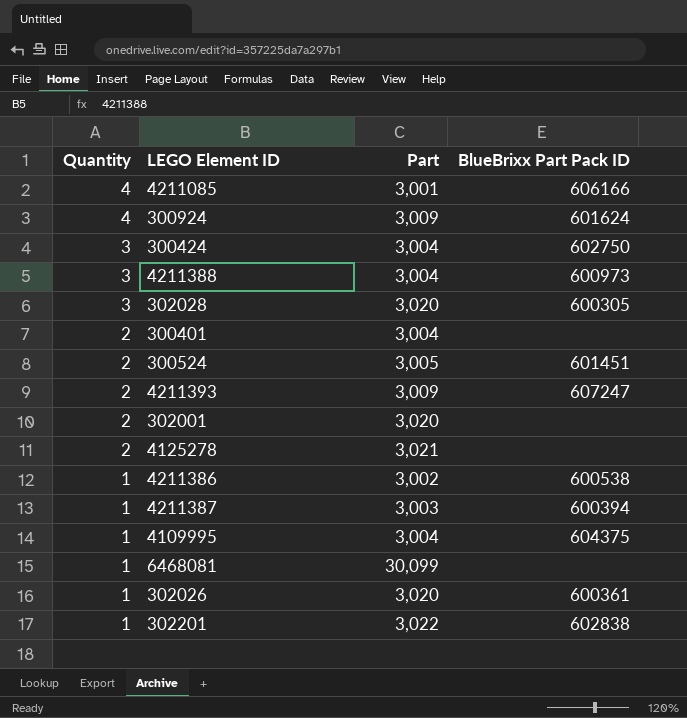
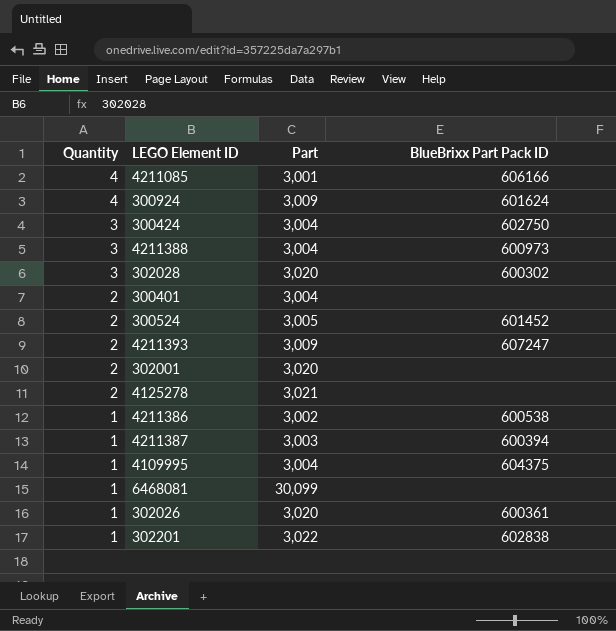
302028 | BlueBrixx Part Pack ID: 600305 -> 600302
300524 | BlueBrixx Part Pack ID: 601451 -> 601452

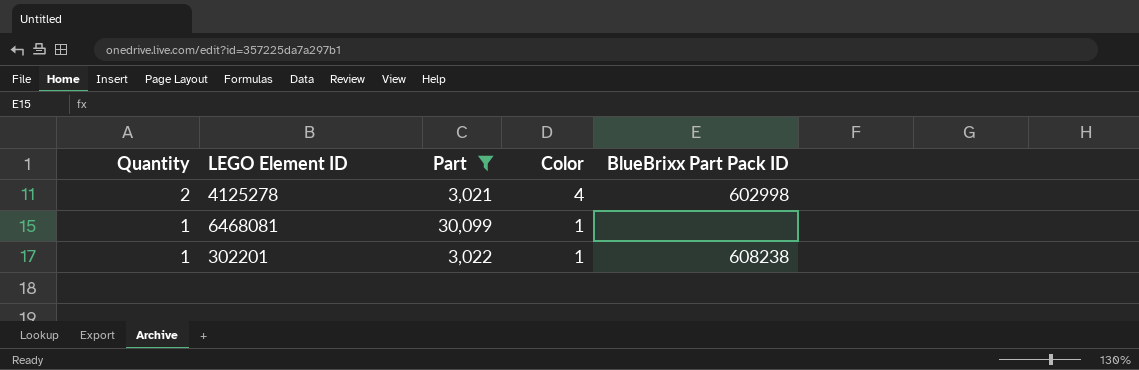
filter: none -> Part >= 3,021
column Color | position: none -> 4
4125278 | BlueBrixx Part Pack ID: none -> 602998
302201 | BlueBrixx Part Pack ID: 602838 -> 608238

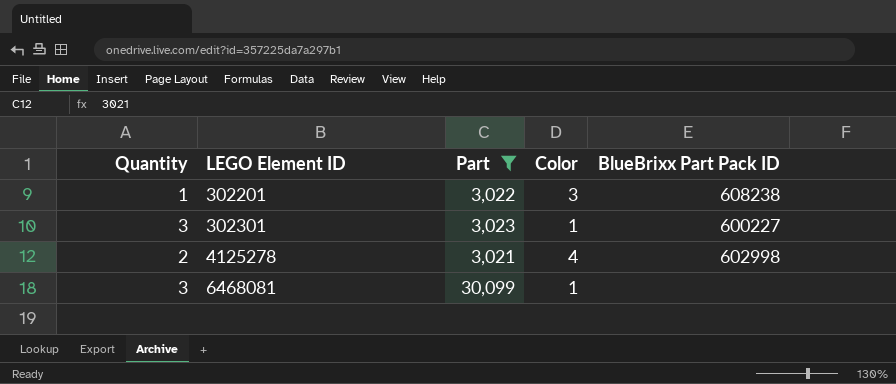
row order: Quantity descending -> LEGO Element ID ascending
302201 | Color: 1 -> 3
row 302301: none -> 3 | 3,023 | 1 | 600227
6468081 | Quantity: 1 -> 3

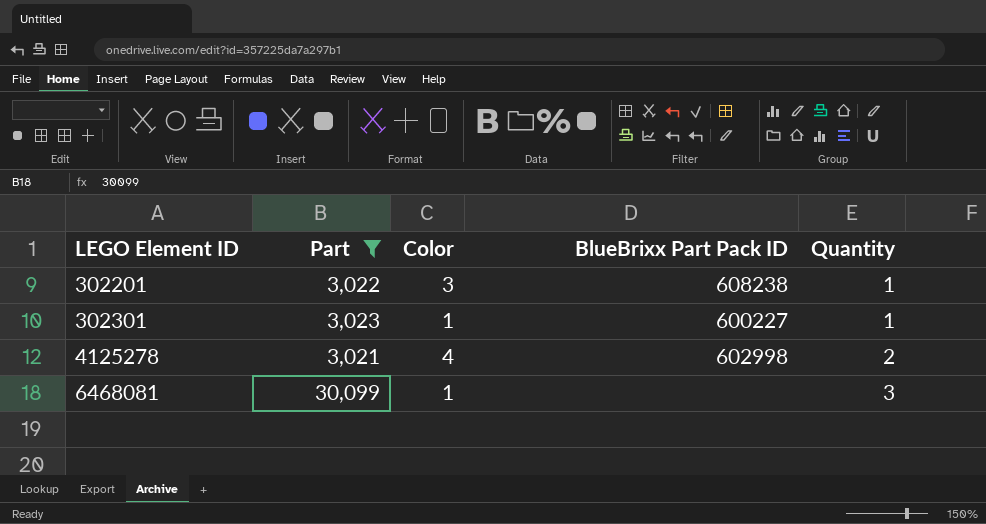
column Quantity | position: 1 -> 5
302301 | Quantity: 3 -> 1

